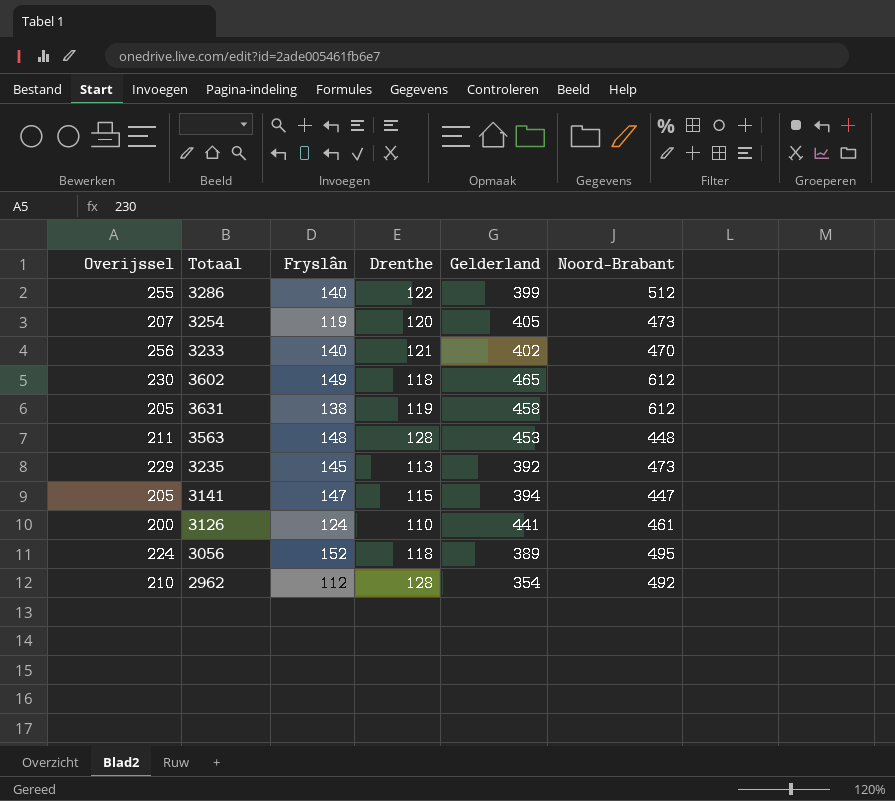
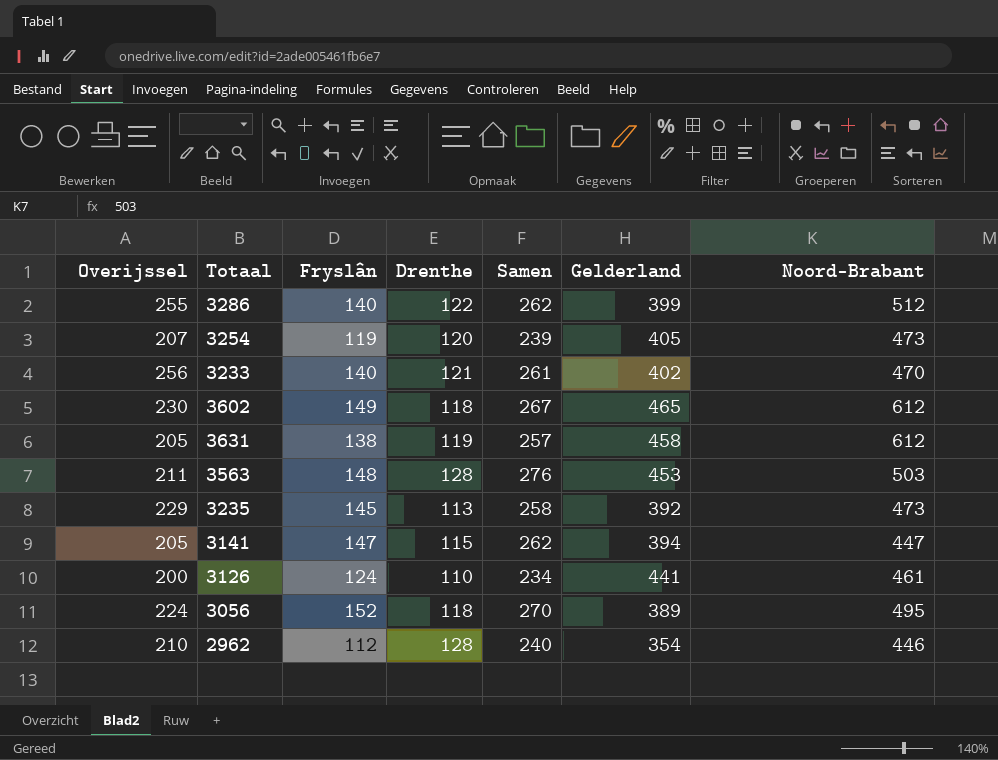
column Samen | formula: none -> [Fryslân] + [Drenthe]
3563 | Noord-Brabant: 448 -> 503
2962 | Noord-Brabant: 492 -> 446

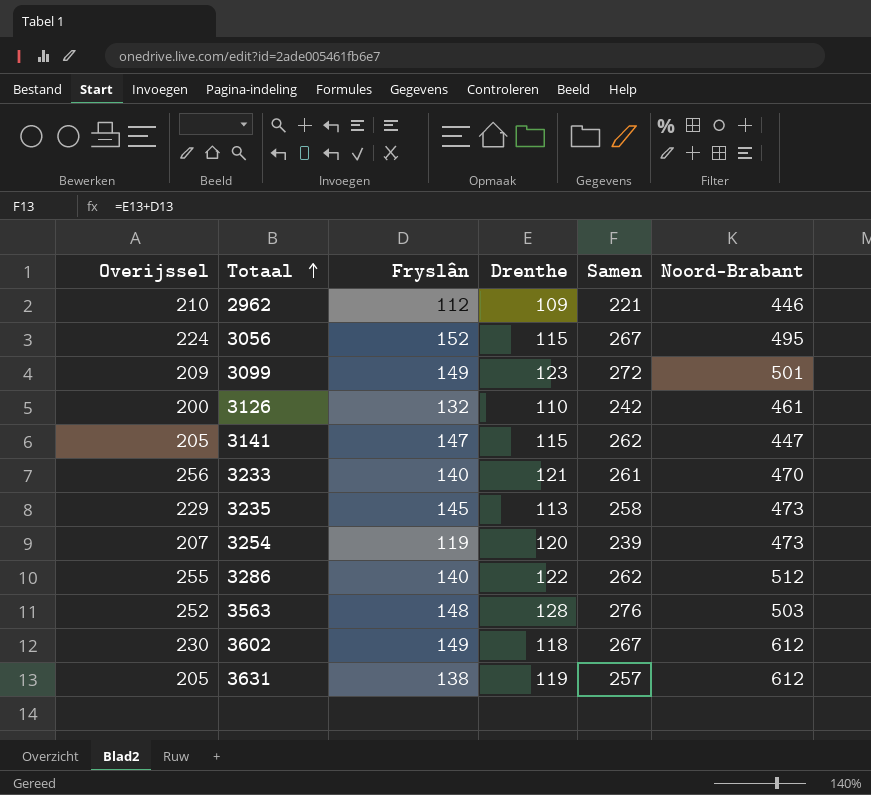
row order: none -> Totaal ascending
column Gelderland | position: 6 -> none
2962 | Drenthe: 128 -> 109
2962 | Samen: 240 -> 221
3056 | Drenthe: 118 -> 115
3056 | Samen: 270 -> 267
row 3099: none -> 209 | 149 | 123 | 272 | 501
3126 | Fryslân: 124 -> 132
3126 | Samen: 234 -> 242
3563 | Overijssel: 211 -> 252

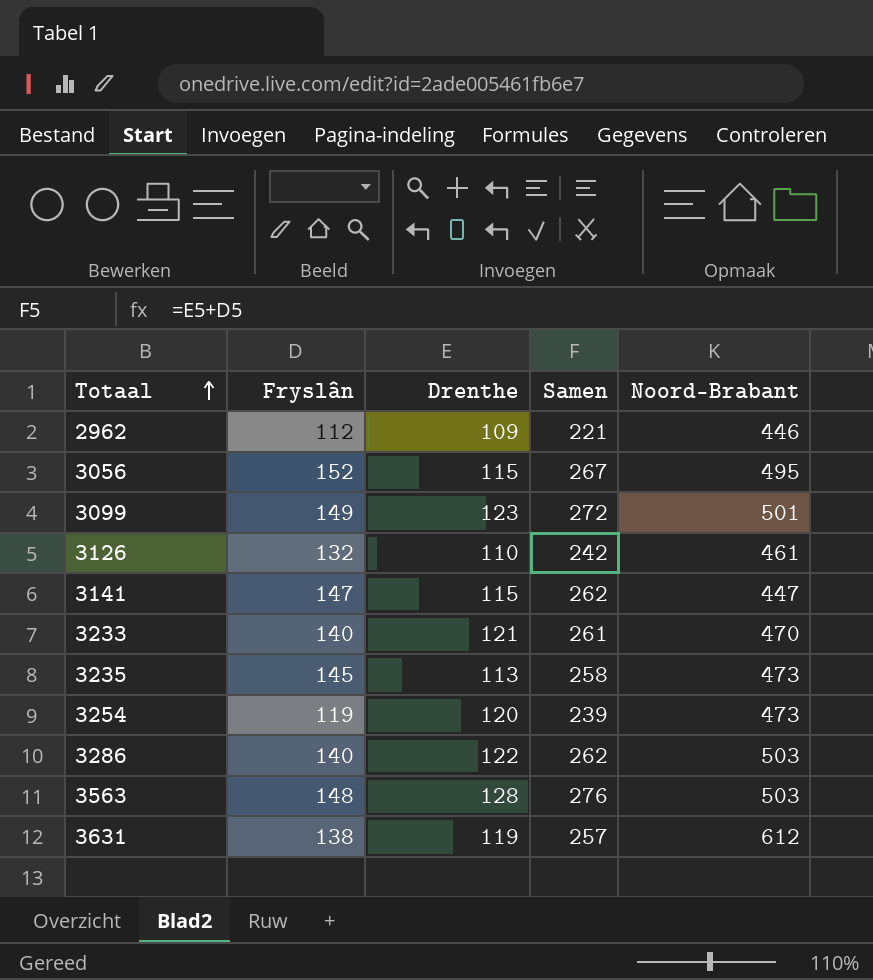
column Overijssel | position: 1 -> none
row 3602: 230 | 149 | 118 | 267 | 612 -> none
3286 | Noord-Brabant: 512 -> 503

